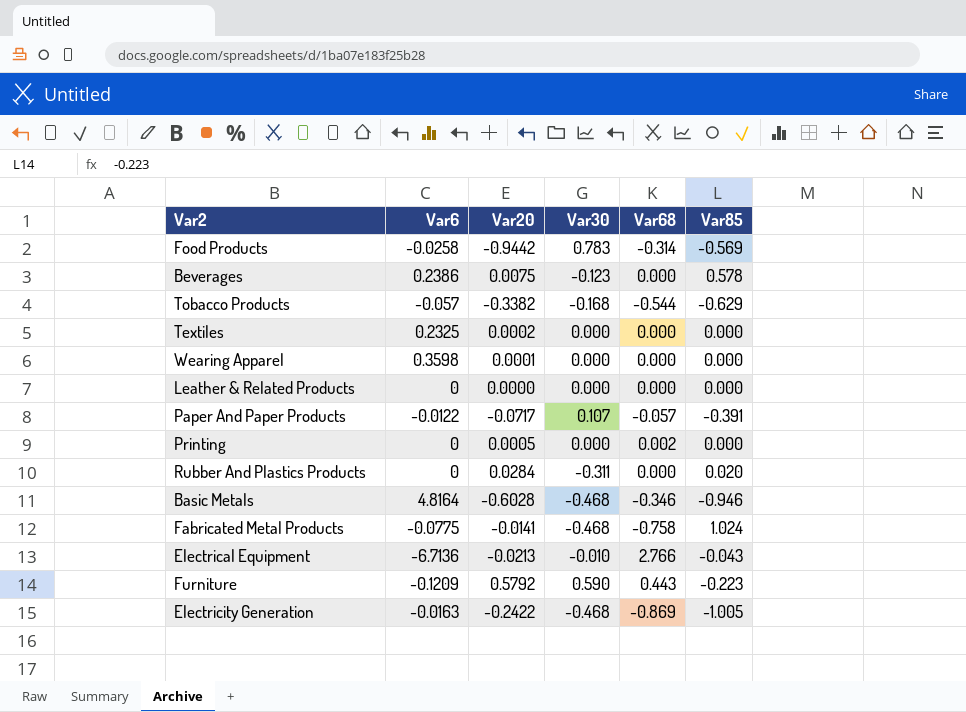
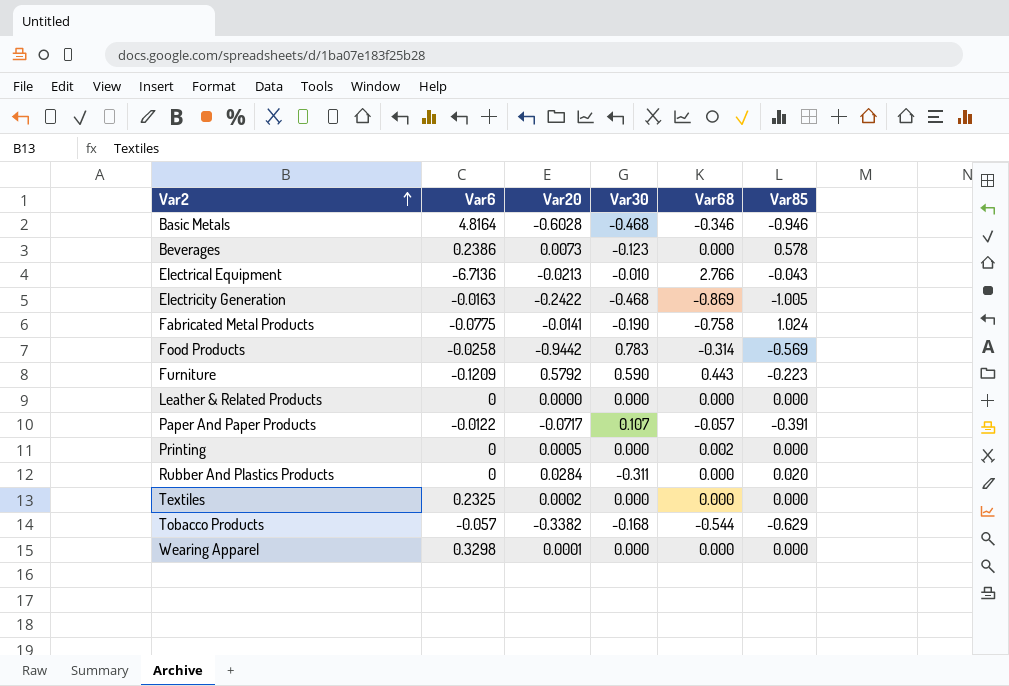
row order: none -> Var2 ascending
Beverages | Var20: 0.0075 -> 0.0073
Fabricated Metal Products | Var30: -0.468 -> -0.190
Wearing Apparel | Var6: 0.3598 -> 0.3298

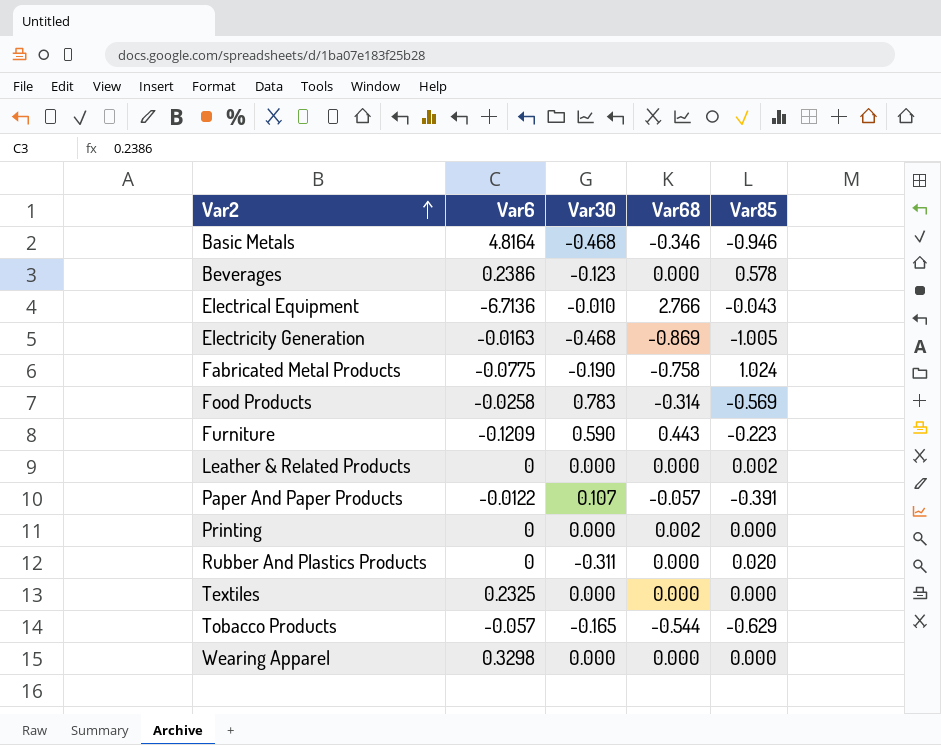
column Var20 | position: 3 -> none
Leather & Related Products | Var85: 0.000 -> 0.002
Tobacco Products | Var30: -0.168 -> -0.165

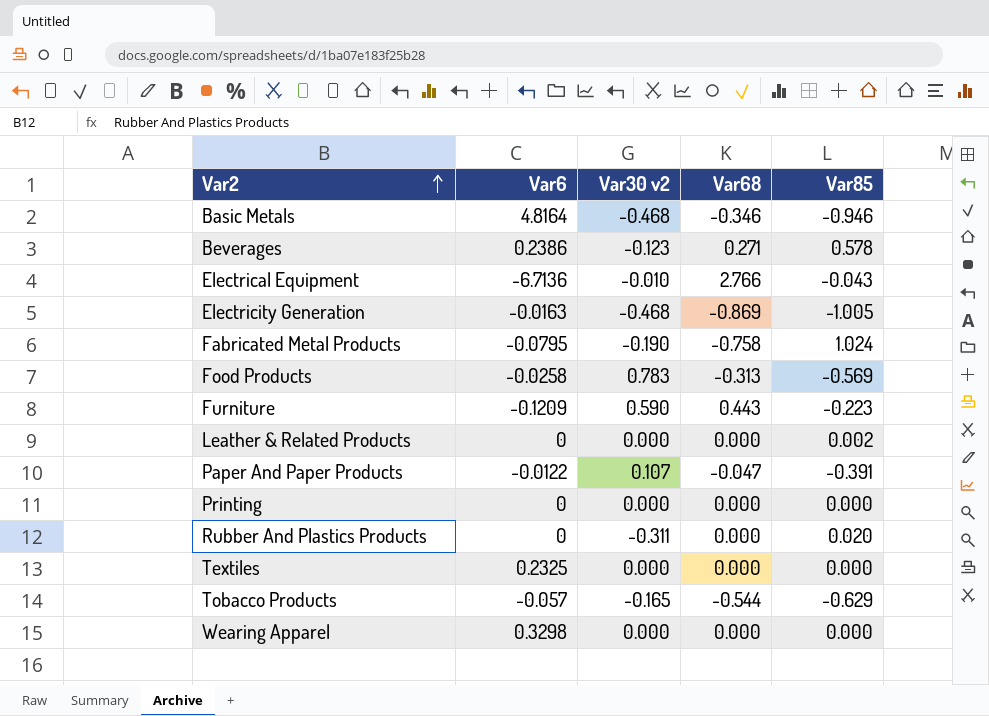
column name: Var30 -> Var30 v2
Beverages | Var68: 0.000 -> 0.271
Fabricated Metal Products | Var6: -0.0775 -> -0.0795
Food Products | Var68: -0.314 -> -0.313
Paper And Paper Products | Var68: -0.057 -> -0.047
Printing | Var68: 0.002 -> 0.000

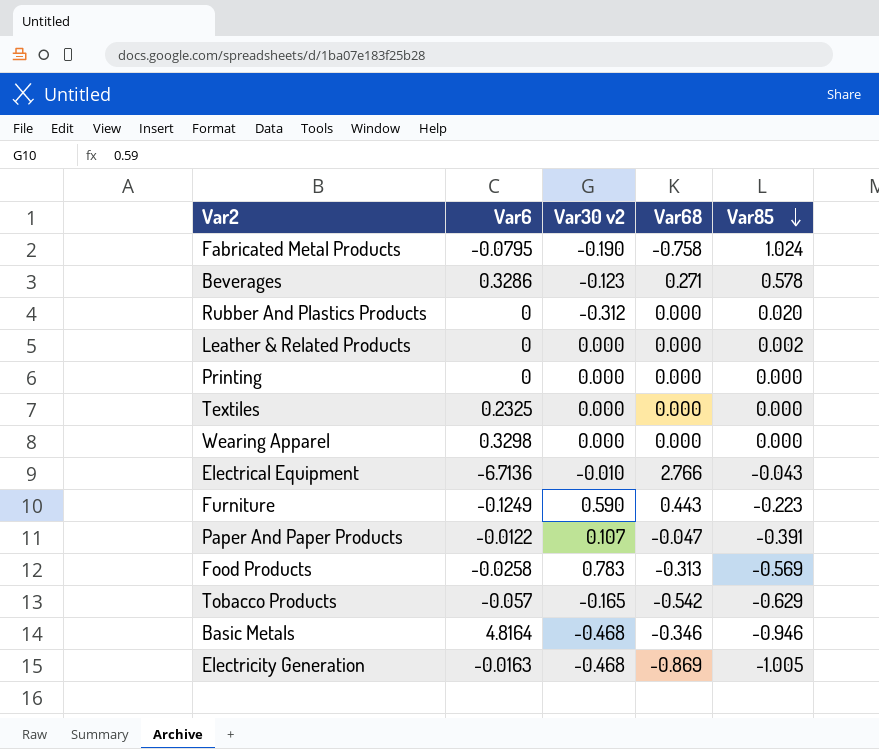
row order: Var2 ascending -> Var85 descending
Beverages | Var6: 0.2386 -> 0.3286
Rubber And Plastics Products | Var30 v2: -0.311 -> -0.312
Furniture | Var6: -0.1209 -> -0.1249
Tobacco Products | Var68: -0.544 -> -0.542

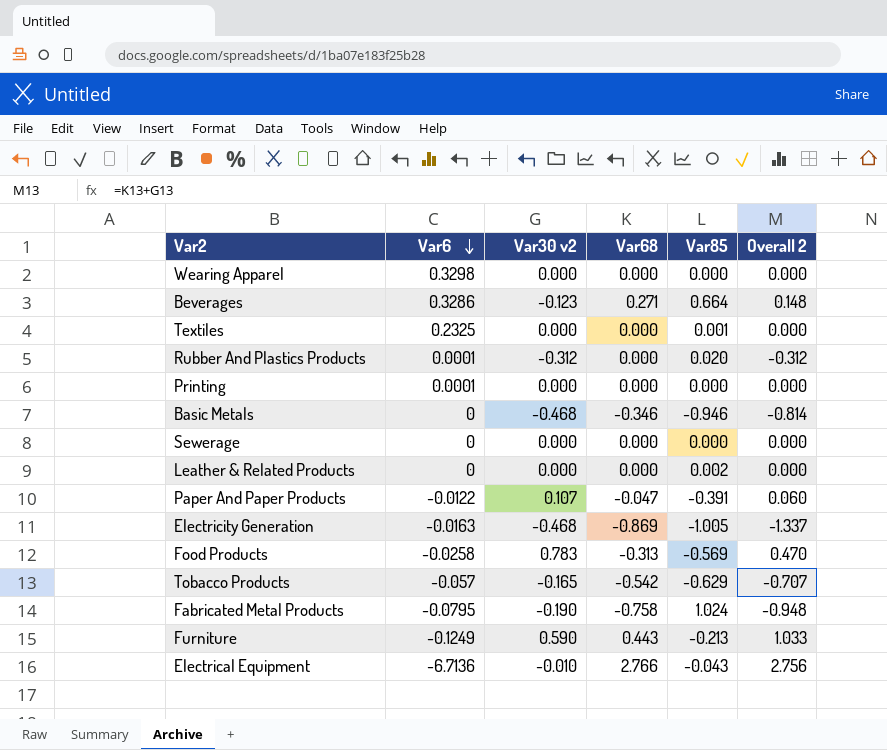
row order: Var85 descending -> Var6 descending
column Overall 2 | formula: none -> [Var30 v2] + [Var68]
Beverages | Var85: 0.578 -> 0.664
Textiles | Var85: 0.000 -> 0.001
Rubber And Plastics Products | Var6: 0 -> 0.0001
Printing | Var6: 0 -> 0.0001
Basic Metals | Var6: 4.8164 -> 0
row Sewerage: none -> 0 | 0.000 | 0.000 | 0.000 | 0.000
Furniture | Var85: -0.223 -> -0.213

